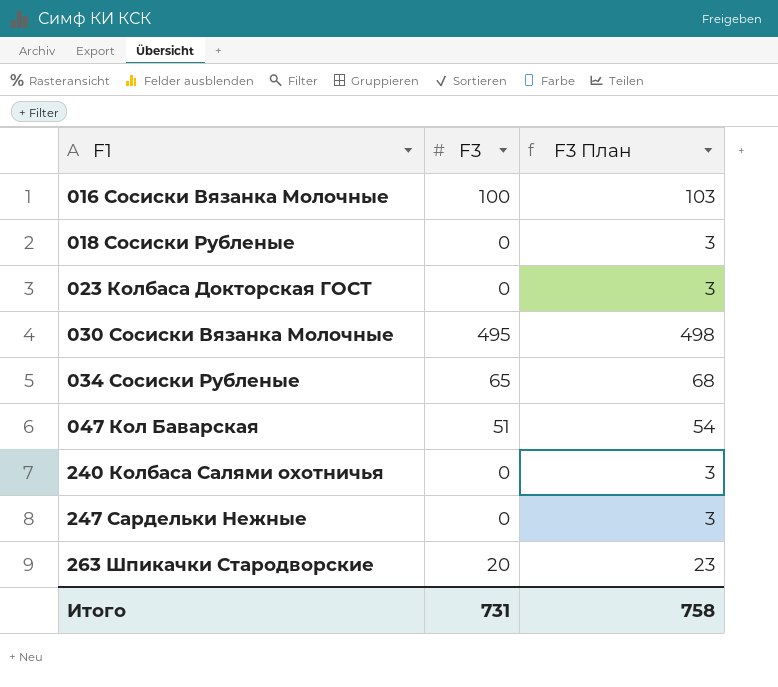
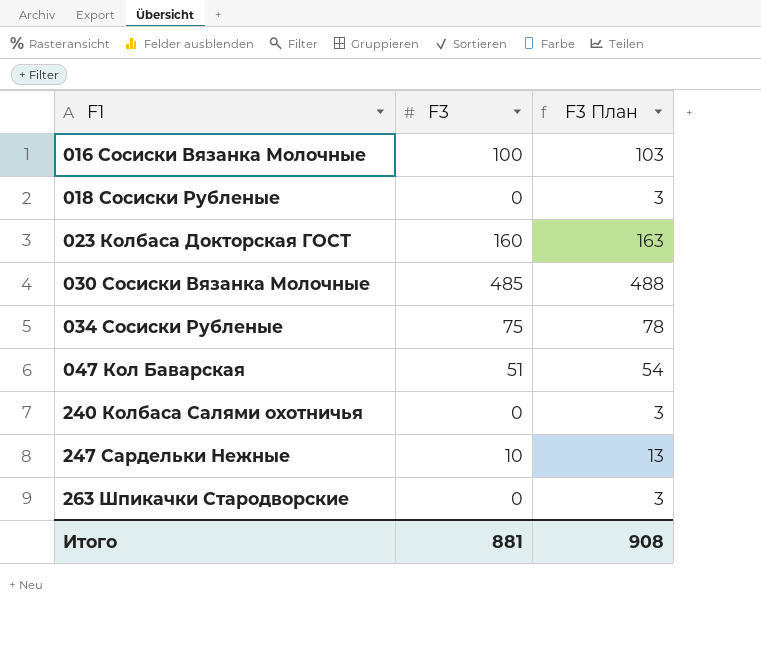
023 Колбаса Докторская ГОСТ | F3: 0 -> 160
023 Колбаса Докторская ГОСТ | F3 План: 3 -> 163
030 Сосиски Вязанка Молочные | F3: 495 -> 485
030 Сосиски Вязанка Молочные | F3 План: 498 -> 488
034 Сосиски Рубленые | F3: 65 -> 75
034 Сосиски Рубленые | F3 План: 68 -> 78
247 Сардельки Нежные | F3: 0 -> 10
247 Сардельки Нежные | F3 План: 3 -> 13
263 Шпикачки Стародворские | F3: 20 -> 0
263 Шпикачки Стародворские | F3 План: 23 -> 3
Итого | F3: 731 -> 881
Итого | F3 План: 758 -> 908

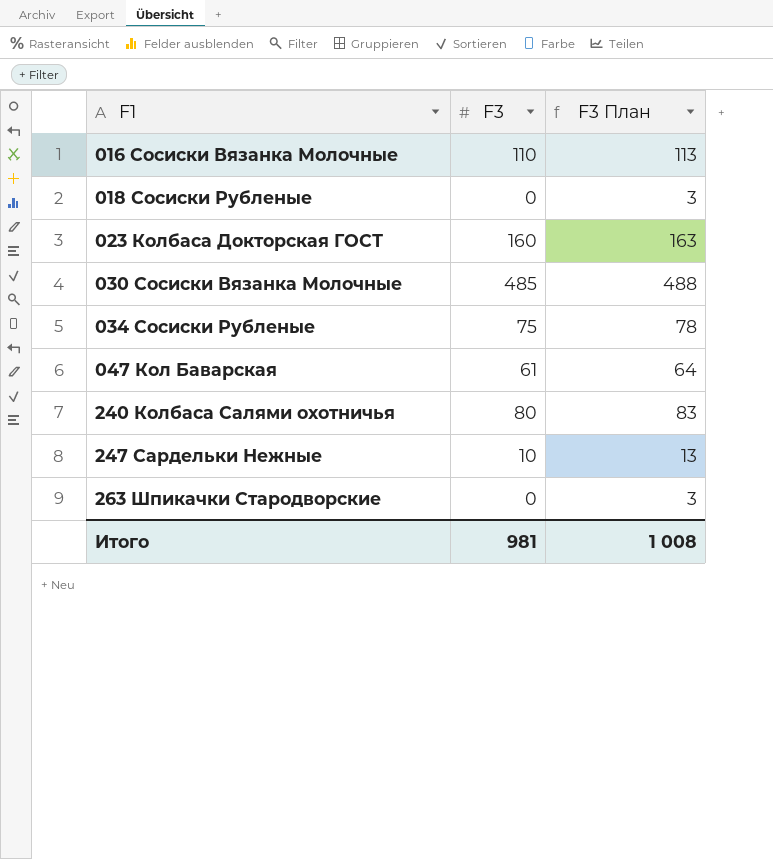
016 Сосиски Вязанка Молочные | F3: 100 -> 110
016 Сосиски Вязанка Молочные | F3 План: 103 -> 113
047 Кол Баварская | F3: 51 -> 61
047 Кол Баварская | F3 План: 54 -> 64
240 Колбаса Салями охотничья | F3: 0 -> 80
240 Колбаса Салями охотничья | F3 План: 3 -> 83
Итого | F3: 881 -> 981
Итого | F3 План: 908 -> 1 008

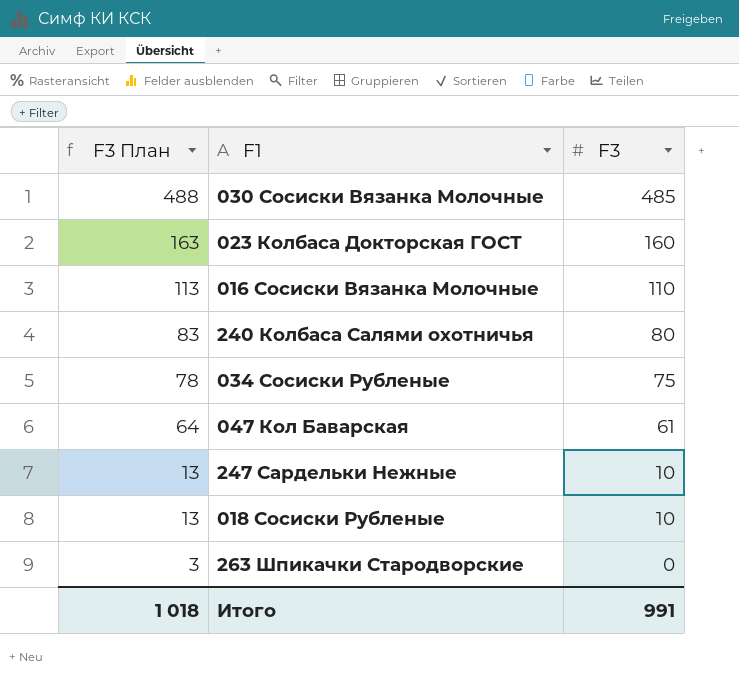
row order: F1 ascending -> F3 План descending
column F3 План | position: 3 -> 1
018 Сосиски Рубленые | F3 План: 3 -> 13
018 Сосиски Рубленые | F3: 0 -> 10
Итого | F3 План: 1 008 -> 1 018
Итого | F3: 981 -> 991

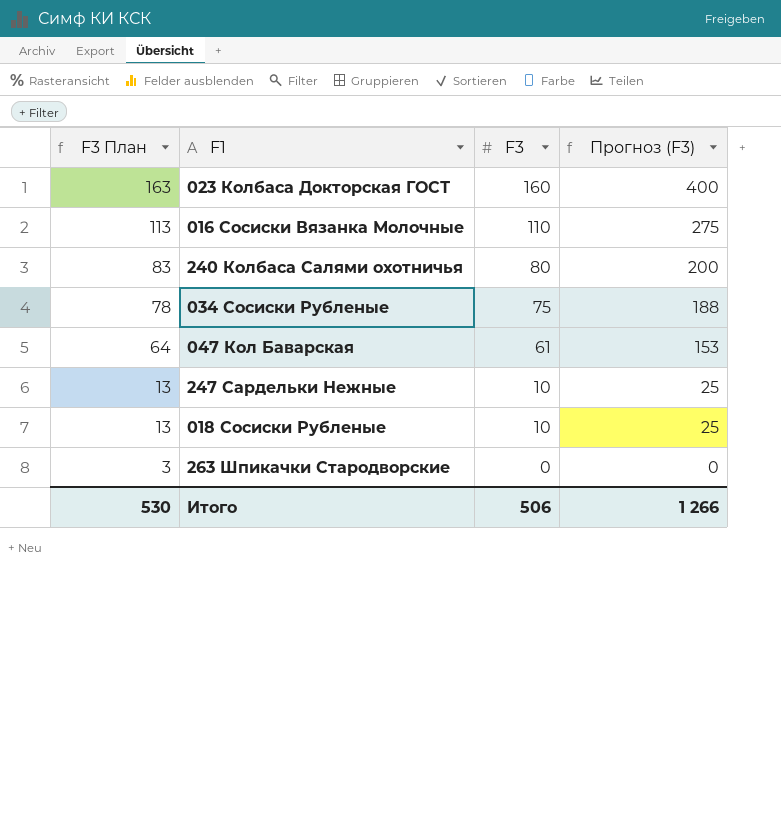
column Прогноз (F3) | formula: none -> [F3] * 2,5
row 030 Сосиски Вязанка Молочные: 488 | 485 -> none
Итого | F3 План: 1 018 -> 530
Итого | F3: 991 -> 506

